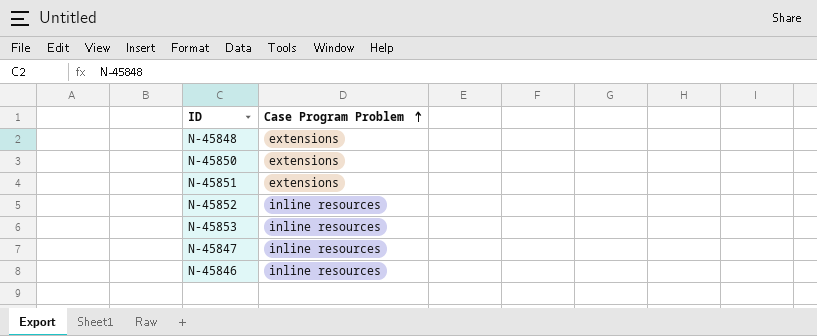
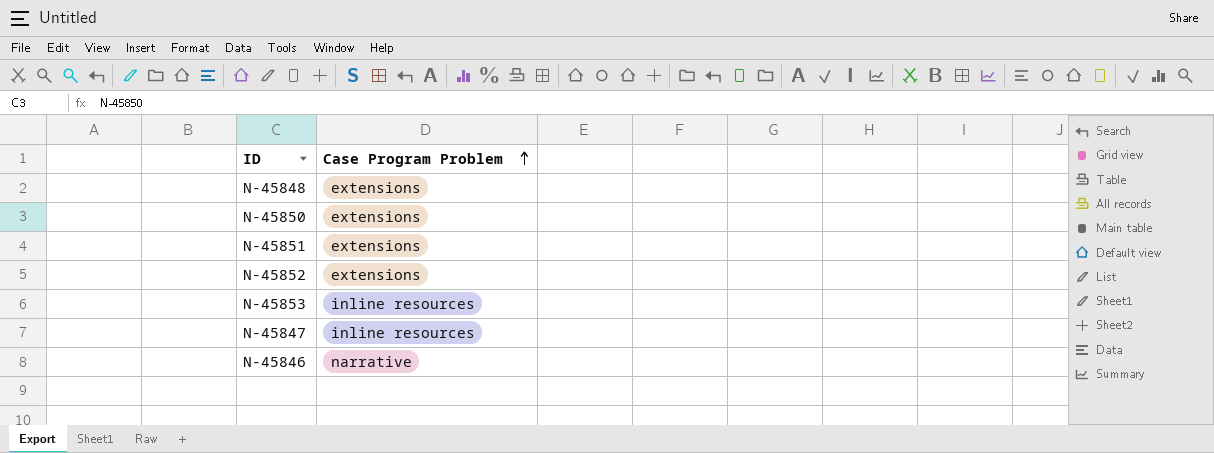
N-45852 | Case Program Problem: inline resources -> extensions
N-45846 | Case Program Problem: inline resources -> narrative

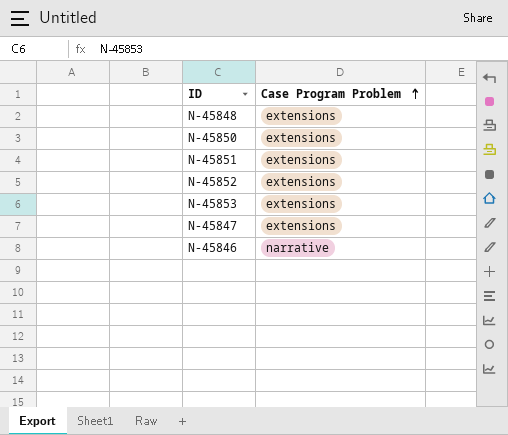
N-45853 | Case Program Problem: inline resources -> extensions
N-45847 | Case Program Problem: inline resources -> extensions

